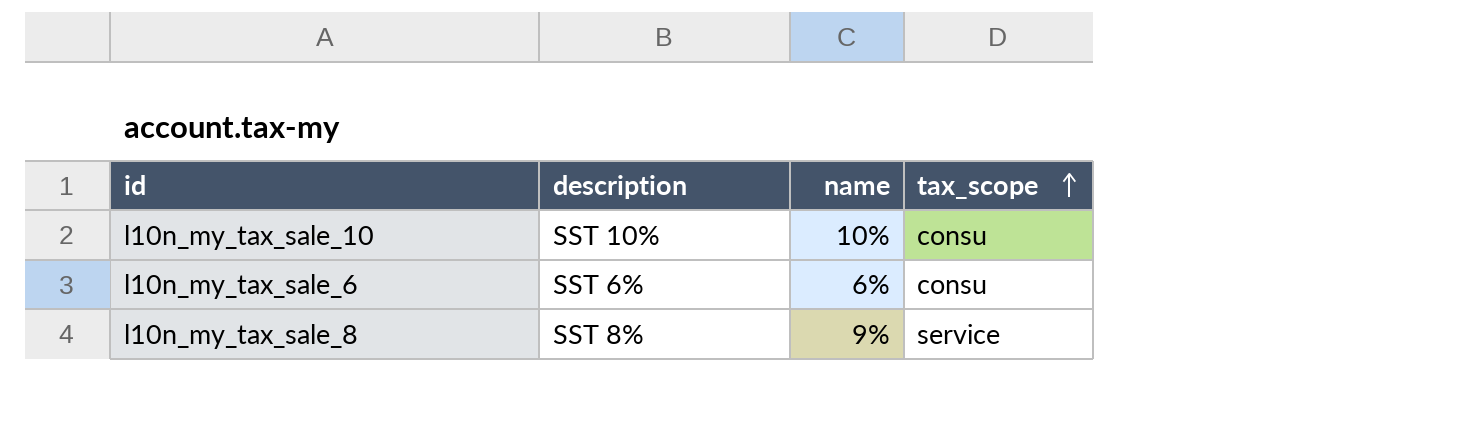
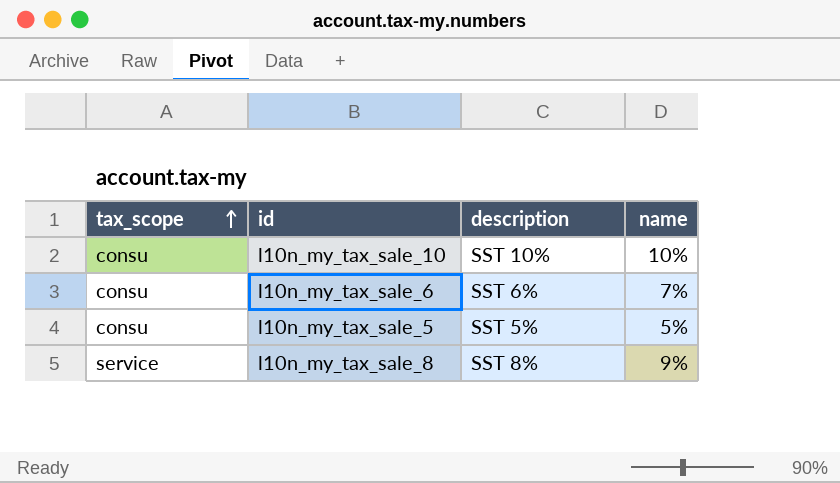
column tax_scope | position: 4 -> 1
l10n_my_tax_sale_6 | name: 6% -> 7%
row l10n_my_tax_sale_5: none -> consu | SST 5% | 5%

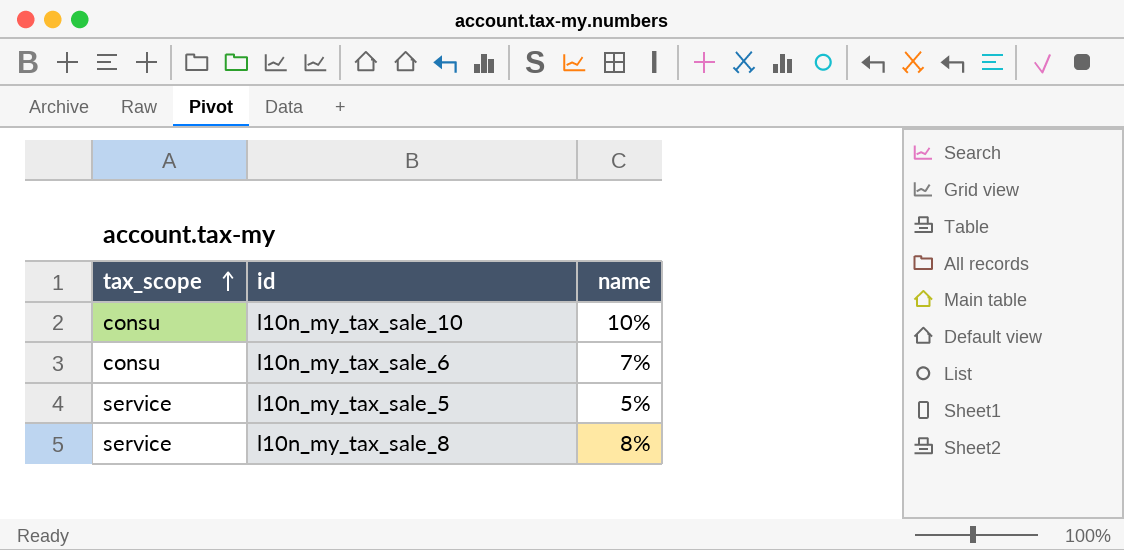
column description | position: 3 -> none
l10n_my_tax_sale_5 | tax_scope: consu -> service
l10n_my_tax_sale_8 | name: 9% -> 8%

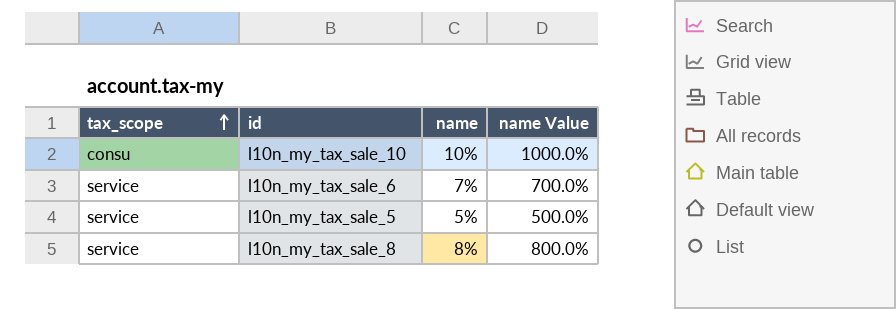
column name Value | formula: none -> [name] * 100
l10n_my_tax_sale_6 | tax_scope: consu -> service

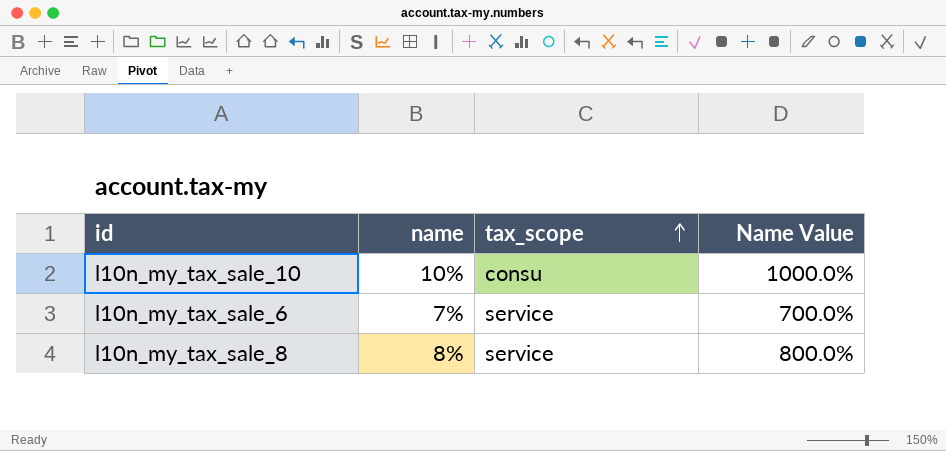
column tax_scope | position: 1 -> 3
column name: name Value -> Name Value
row l10n_my_tax_sale_5: service | 5% | 500.0% -> none

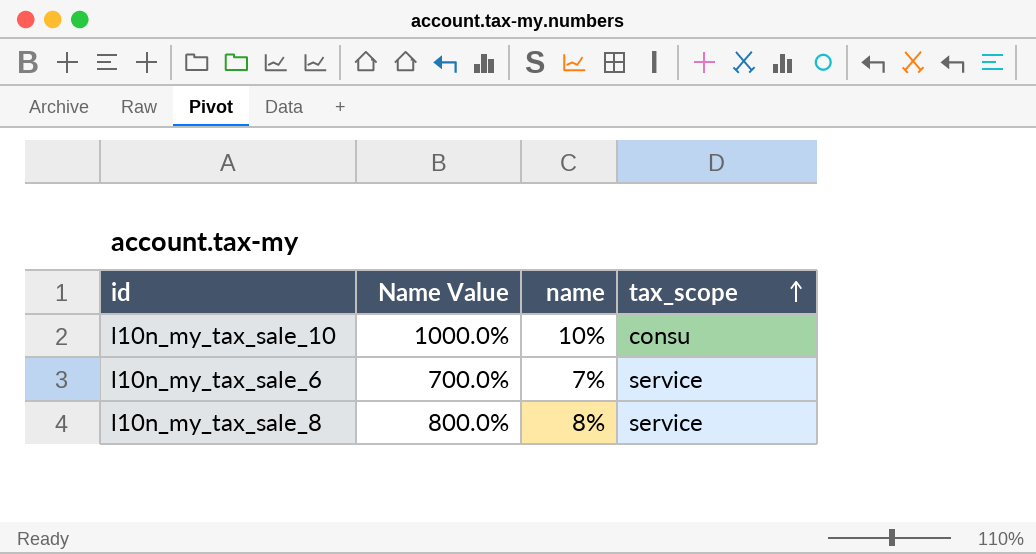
column Name Value | position: 4 -> 2

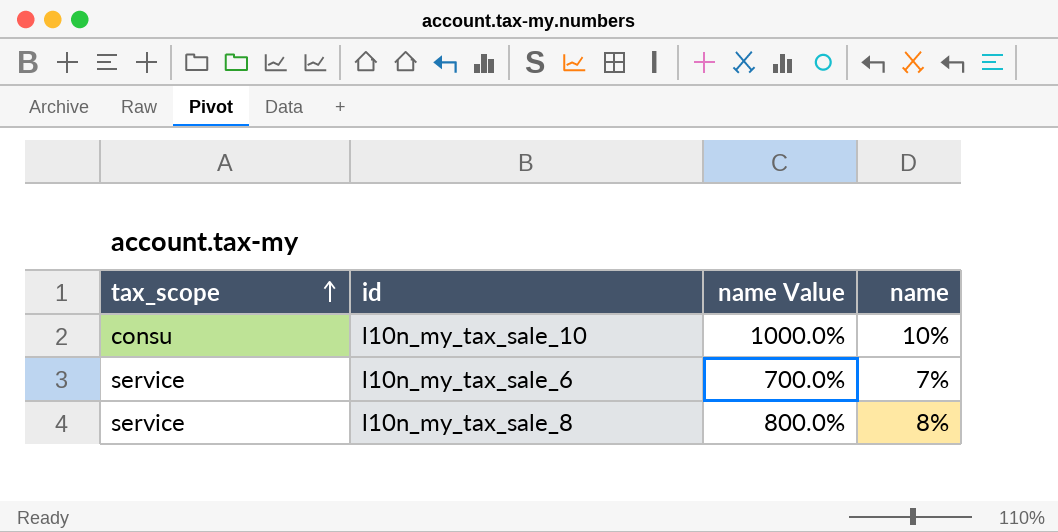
column tax_scope | position: 4 -> 1
column name: Name Value -> name Value

